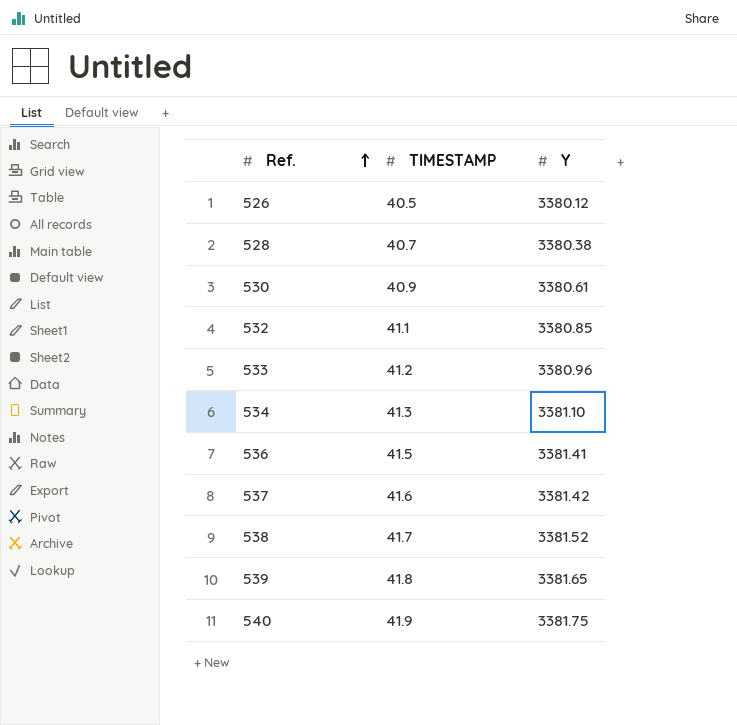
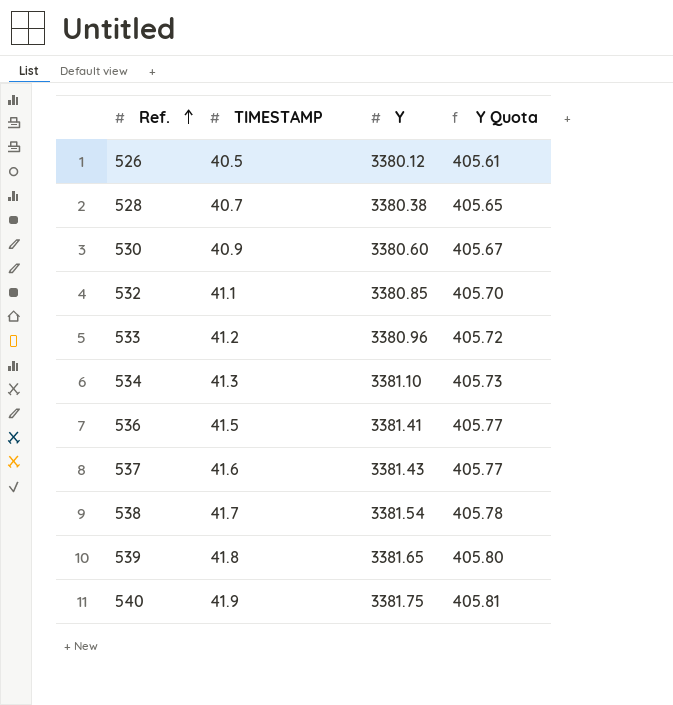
column Y Quota | formula: none -> [Y] * 0.12
530 | Y: 3380.61 -> 3380.60
537 | Y: 3381.42 -> 3381.43
538 | Y: 3381.52 -> 3381.54

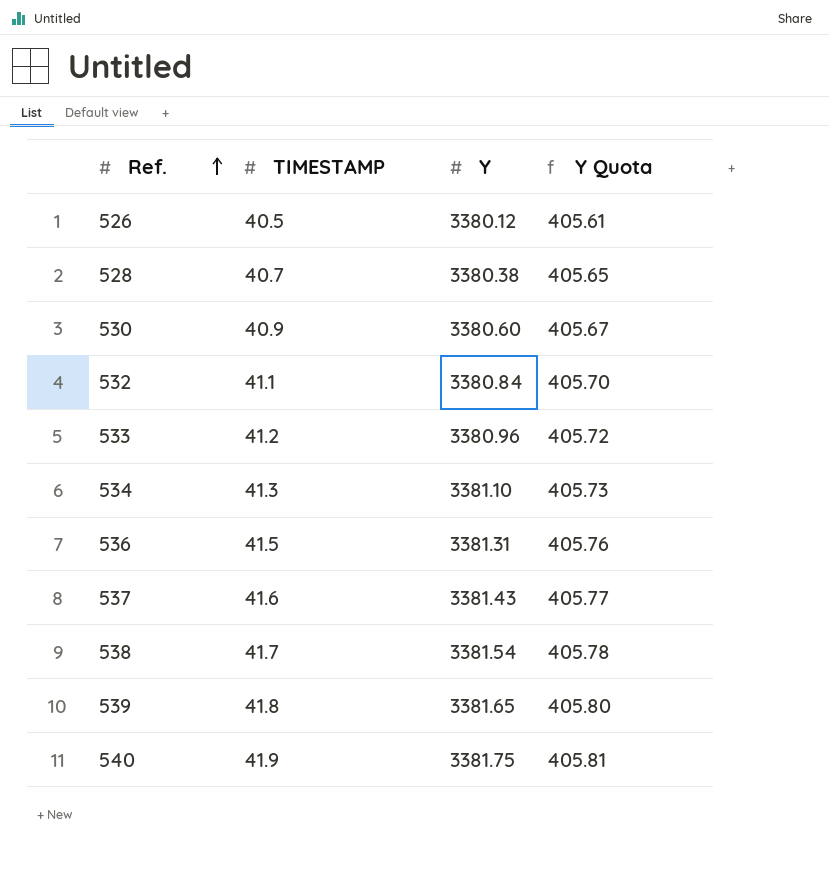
532 | Y: 3380.85 -> 3380.84
536 | Y: 3381.41 -> 3381.31
536 | Y Quota: 405.77 -> 405.76

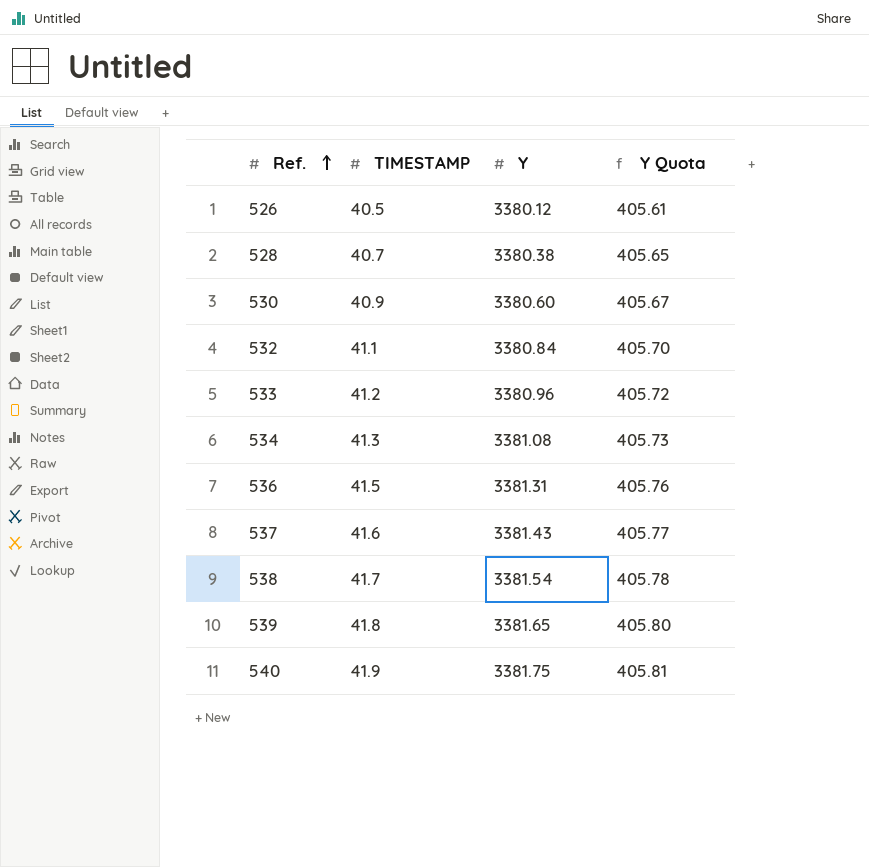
534 | Y: 3381.10 -> 3381.08

